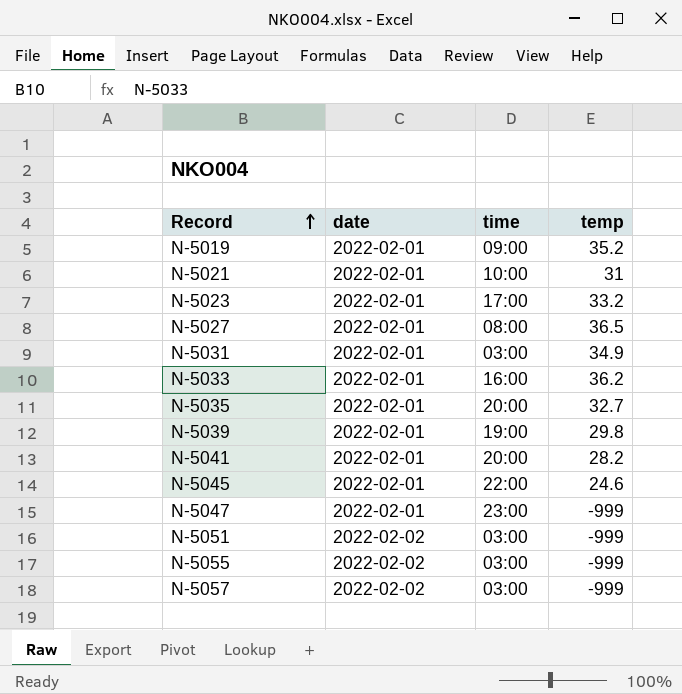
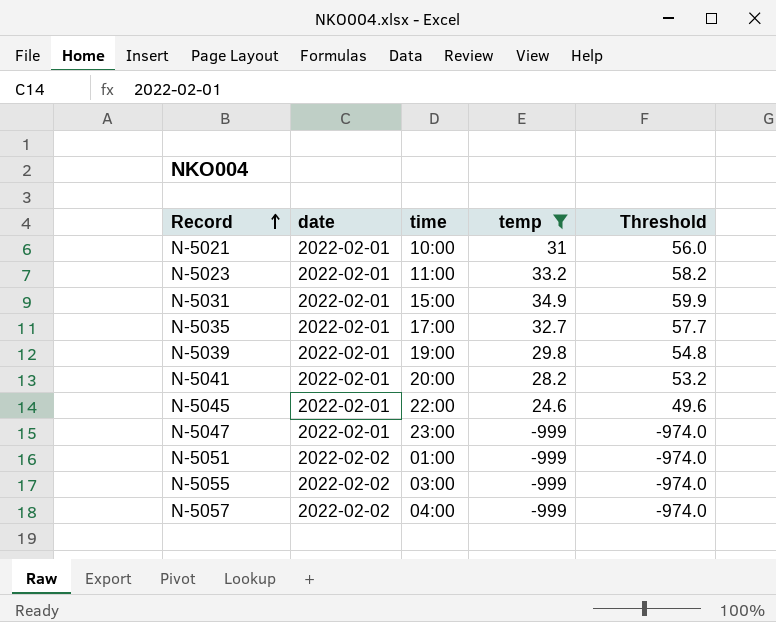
filter: none -> temp <= 34.9
column Threshold | formula: none -> [temp] + 25
N-5023 | time: 17:00 -> 11:00
N-5031 | time: 03:00 -> 15:00
N-5035 | time: 20:00 -> 17:00
N-5051 | time: 03:00 -> 01:00
N-5057 | time: 03:00 -> 04:00

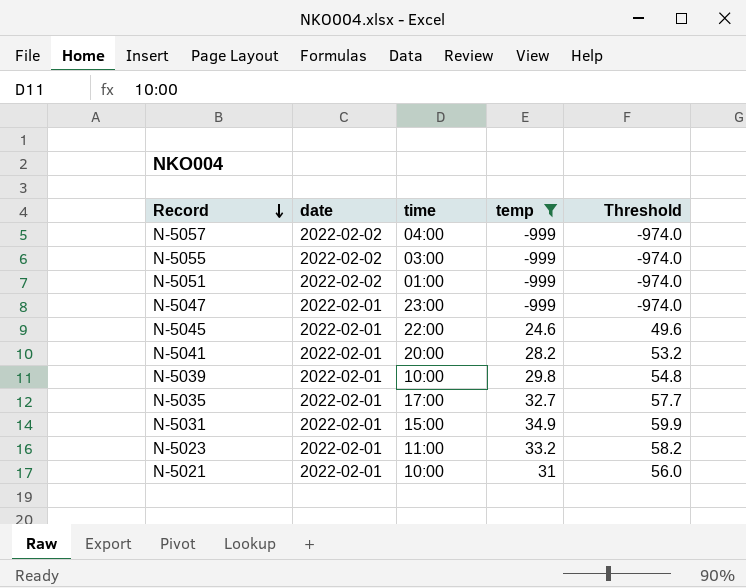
row order: Record ascending -> Record descending
N-5039 | time: 19:00 -> 10:00

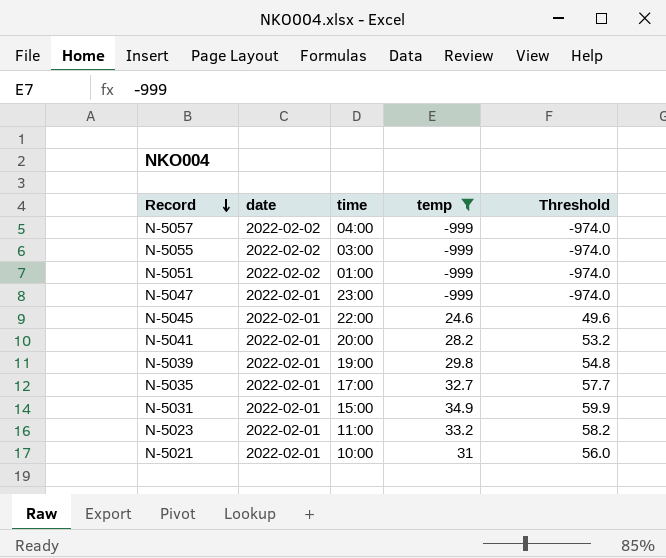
N-5039 | time: 10:00 -> 19:00

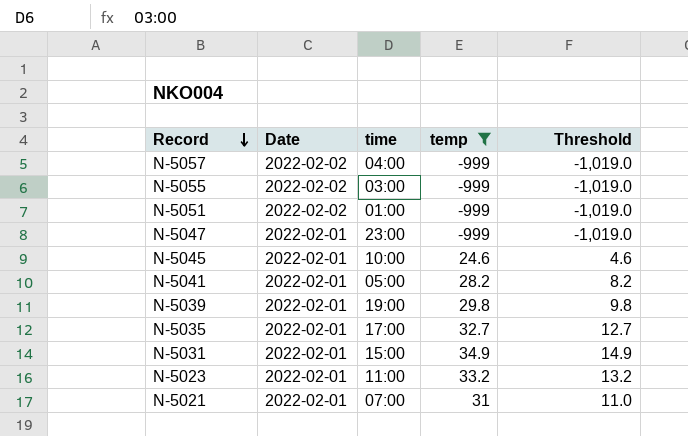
column name: date -> Date
column Threshold | formula: [temp] + 25 -> [temp] - 20
N-5045 | time: 22:00 -> 10:00
N-5041 | time: 20:00 -> 05:00
N-5021 | time: 10:00 -> 07:00

